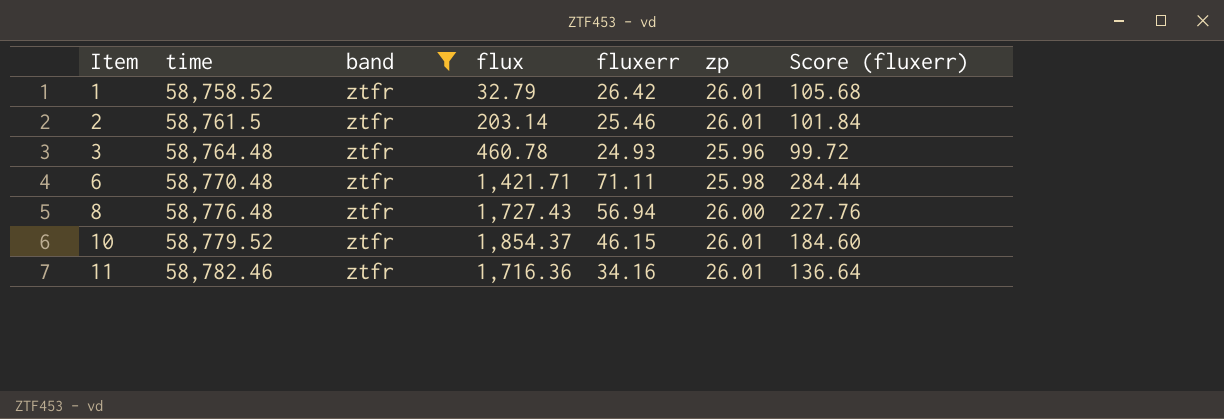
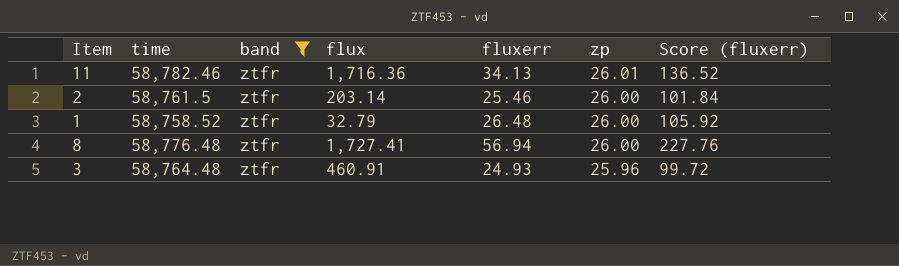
row order: Item ascending -> zp descending
row 6: 58,770.48 | ztfr | 1,421.71 | 71.11 | 25.98 | 284.44 -> none
row 10: 58,779.52 | ztfr | 1,854.37 | 46.15 | 26.01 | 184.60 -> none
11 | fluxerr: 34.16 -> 34.13
11 | Score (fluxerr): 136.64 -> 136.52
2 | zp: 26.01 -> 26.00
1 | fluxerr: 26.42 -> 26.48
1 | zp: 26.01 -> 26.00
1 | Score (fluxerr): 105.68 -> 105.92
8 | flux: 1,727.43 -> 1,727.41
3 | flux: 460.78 -> 460.91

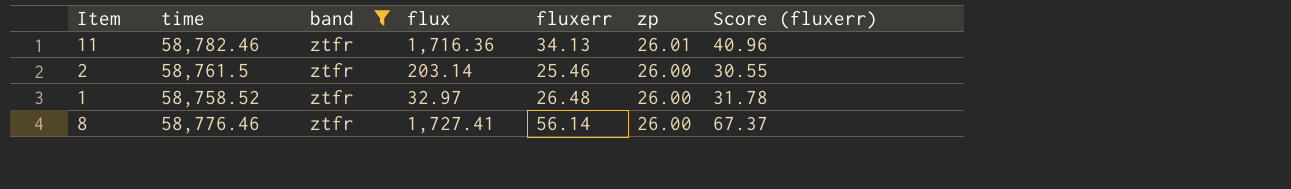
column Score (fluxerr) | formula: [fluxerr] * 4 -> [fluxerr] * 1.2
row 3: 58,764.48 | ztfr | 460.91 | 24.93 | 25.96 | 99.72 -> none
1 | flux: 32.79 -> 32.97
8 | time: 58,776.48 -> 58,776.46
8 | fluxerr: 56.94 -> 56.14

